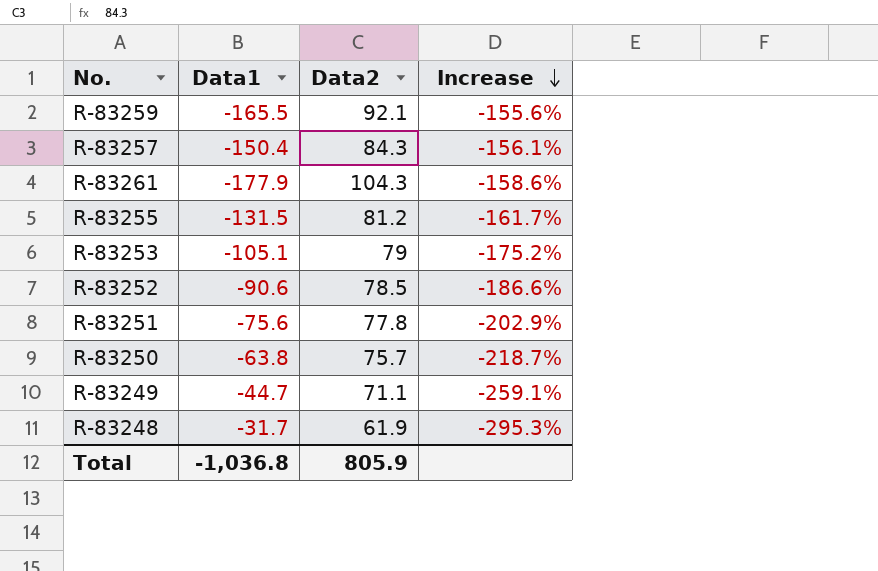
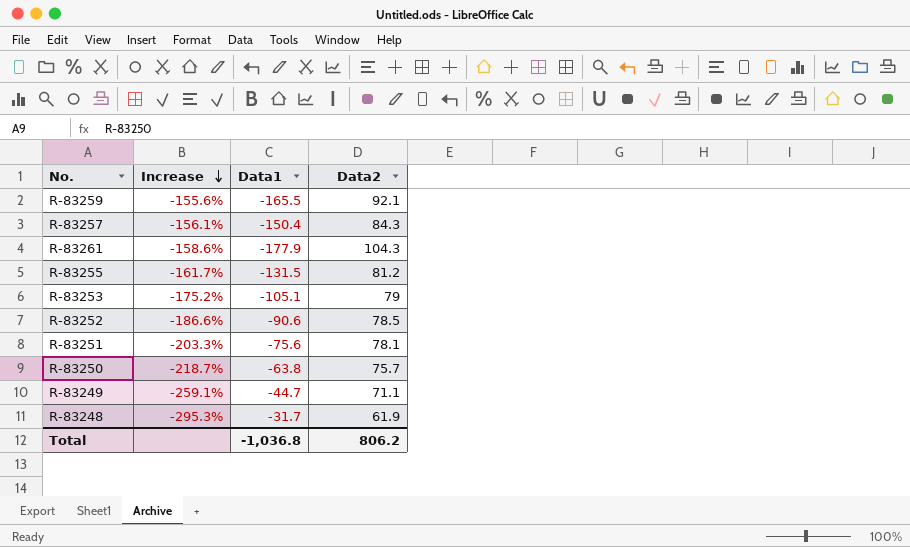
column Increase | position: 4 -> 2
R-83251 | Increase: -202.9% -> -203.3%
R-83251 | Data2: 77.8 -> 78.1
Total | Data2: 805.9 -> 806.2

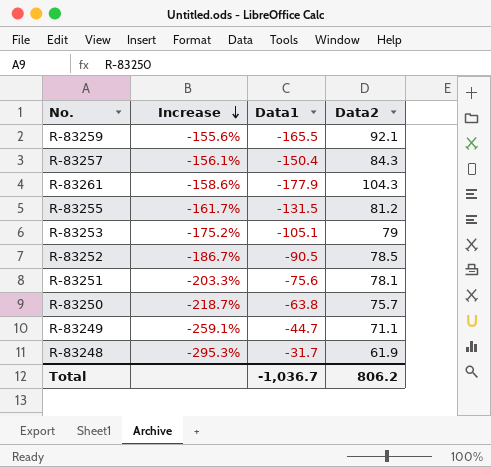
R-83252 | Increase: -186.6% -> -186.7%
R-83252 | Data1: -90.6 -> -90.5
Total | Data1: -1,036.8 -> -1,036.7

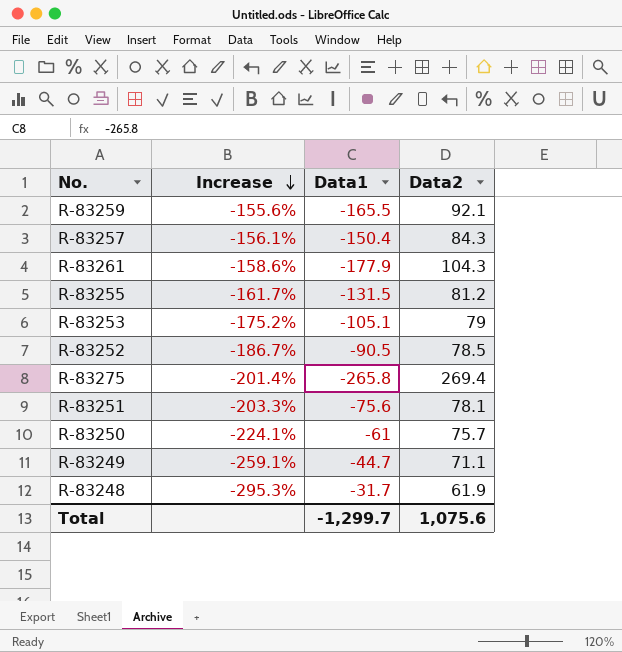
row R-83275: none -> -201.4% | -265.8 | 269.4
R-83250 | Increase: -218.7% -> -224.1%
R-83250 | Data1: -63.8 -> -61
Total | Data1: -1,036.7 -> -1,299.7
Total | Data2: 806.2 -> 1,075.6

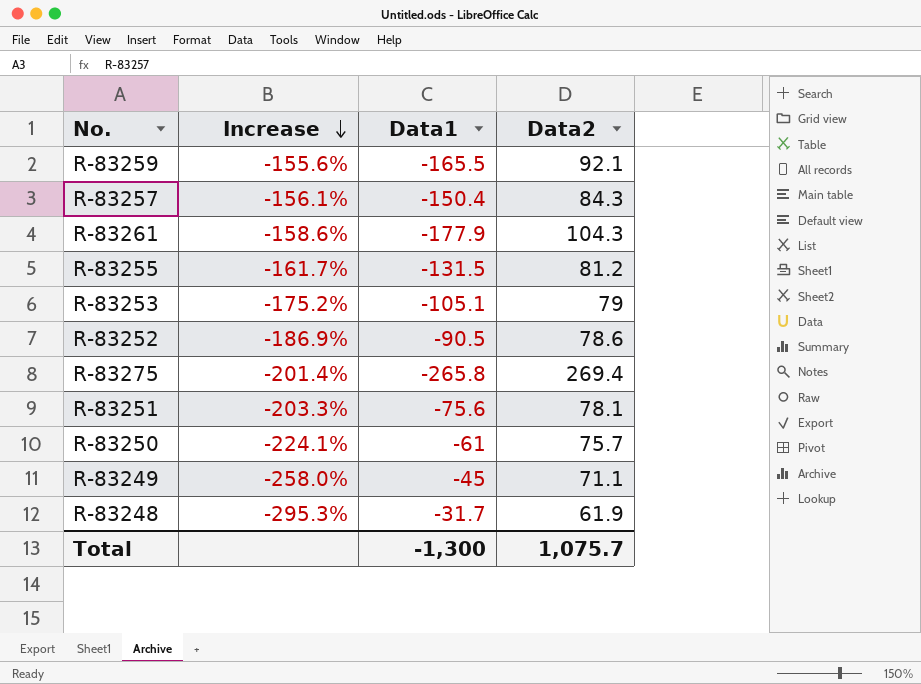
R-83252 | Increase: -186.7% -> -186.9%
R-83252 | Data2: 78.5 -> 78.6
R-83249 | Increase: -259.1% -> -258.0%
R-83249 | Data1: -44.7 -> -45
Total | Data1: -1,299.7 -> -1,300
Total | Data2: 1,075.6 -> 1,075.7

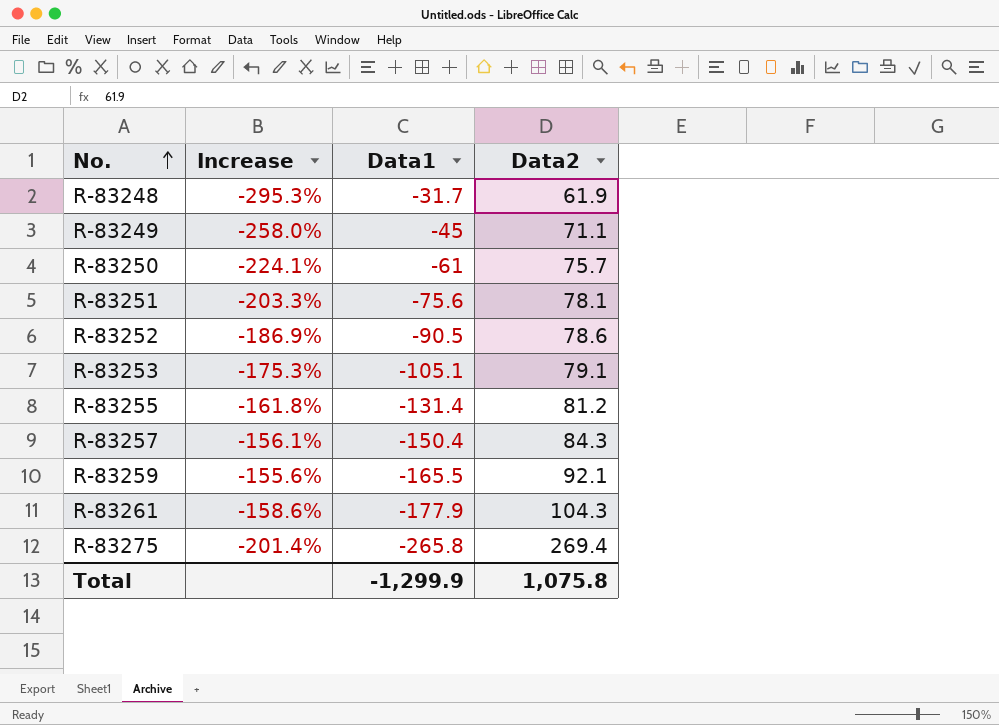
row order: Increase descending -> No. ascending
R-83253 | Increase: -175.2% -> -175.3%
R-83253 | Data2: 79 -> 79.1
R-83255 | Increase: -161.7% -> -161.8%
R-83255 | Data1: -131.5 -> -131.4
Total | Data1: -1,300 -> -1,299.9
Total | Data2: 1,075.7 -> 1,075.8

